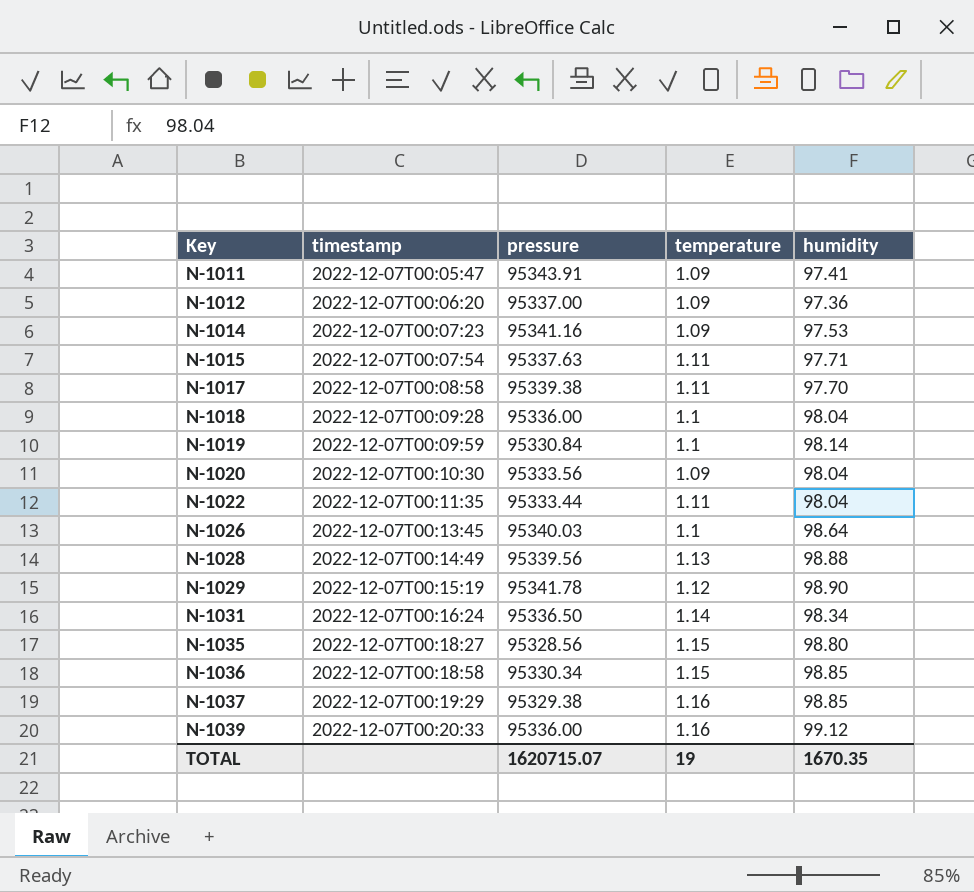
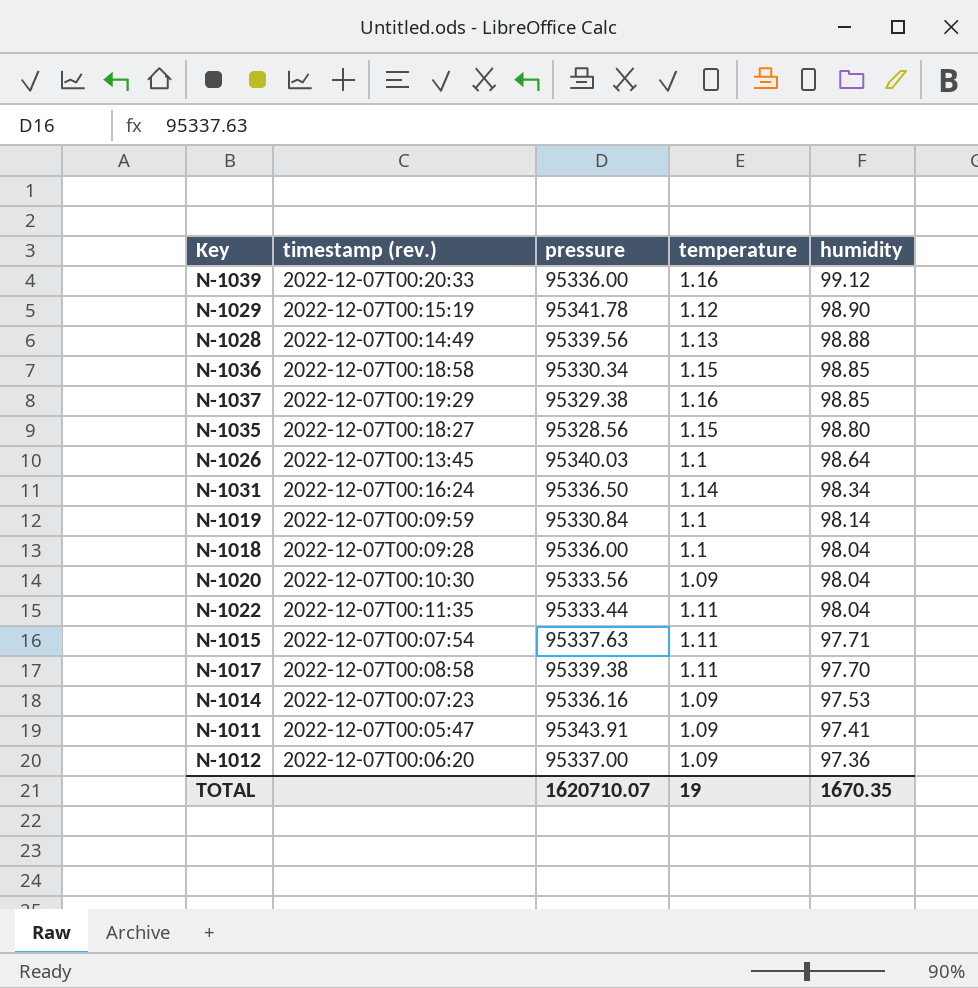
row order: Key ascending -> humidity descending
column name: timestamp -> timestamp (rev.)
N-1014 | pressure: 95341.16 -> 95336.16
TOTAL | pressure: 1620715.07 -> 1620710.07

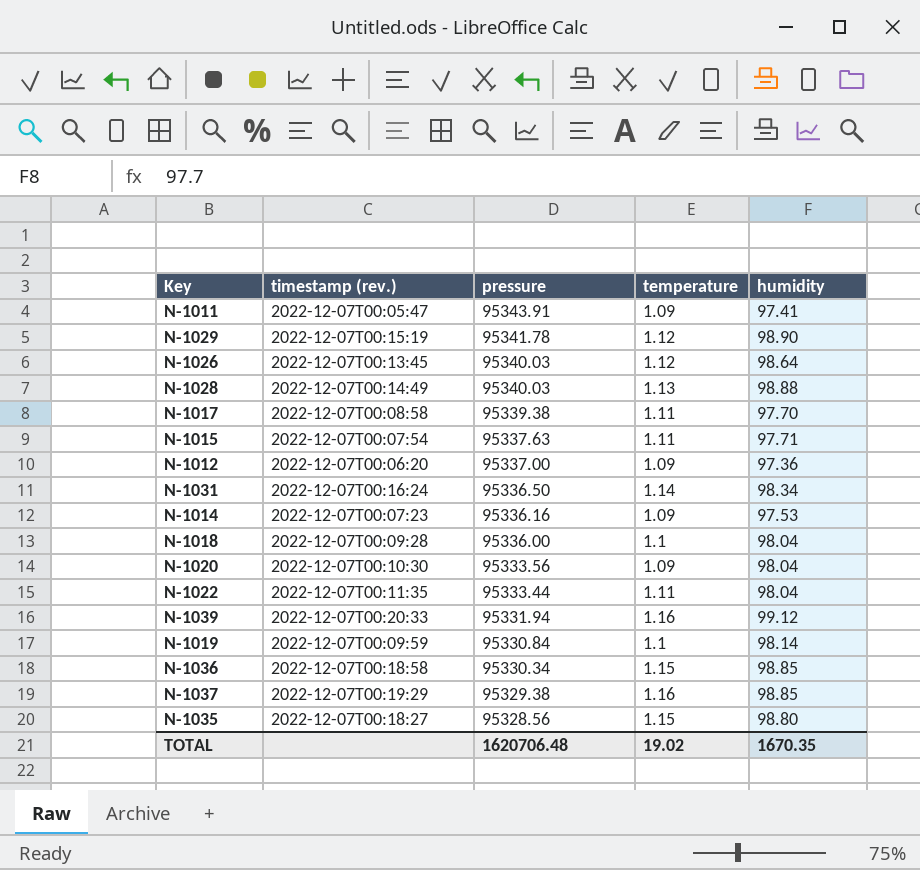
row order: humidity descending -> pressure descending
N-1026 | temperature: 1.1 -> 1.12
N-1028 | pressure: 95339.56 -> 95340.03
N-1039 | pressure: 95336.00 -> 95331.94
TOTAL | pressure: 1620710.07 -> 1620706.48
TOTAL | temperature: 19 -> 19.02

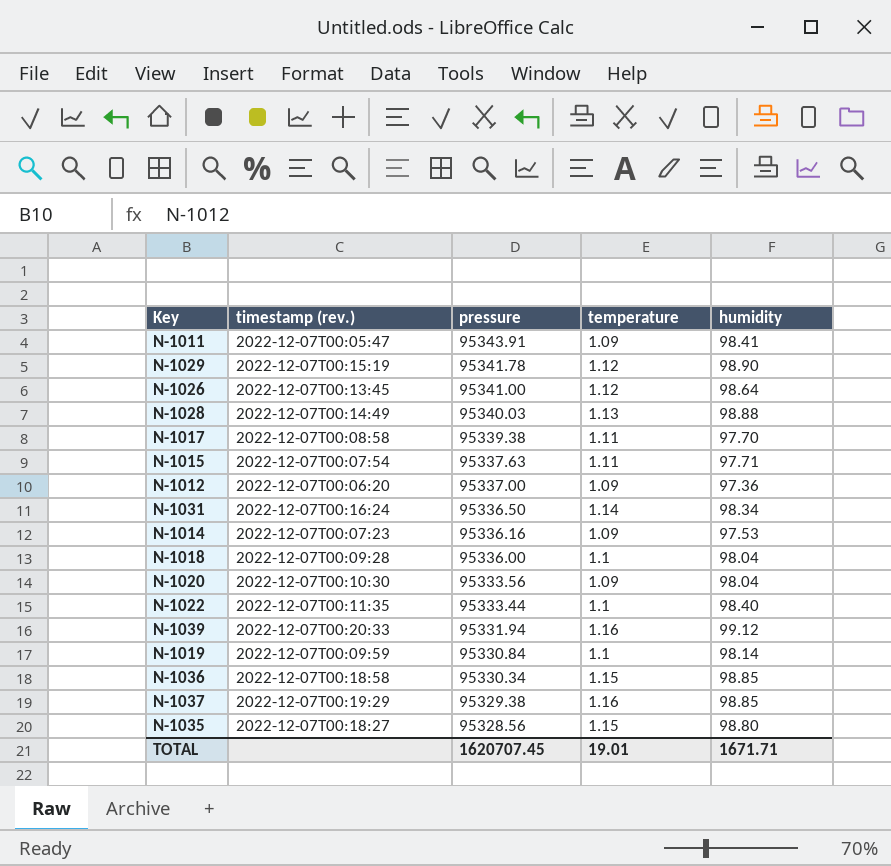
N-1011 | humidity: 97.41 -> 98.41
N-1026 | pressure: 95340.03 -> 95341.00
N-1022 | temperature: 1.11 -> 1.1
N-1022 | humidity: 98.04 -> 98.40
TOTAL | pressure: 1620706.48 -> 1620707.45
TOTAL | temperature: 19.02 -> 19.01
TOTAL | humidity: 1670.35 -> 1671.71

